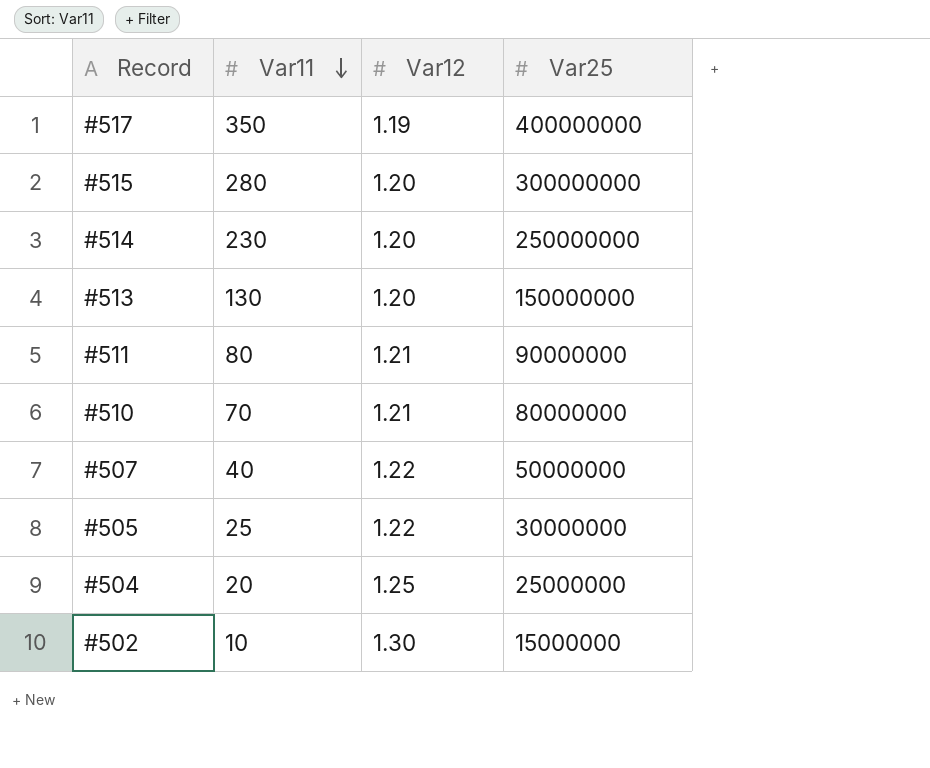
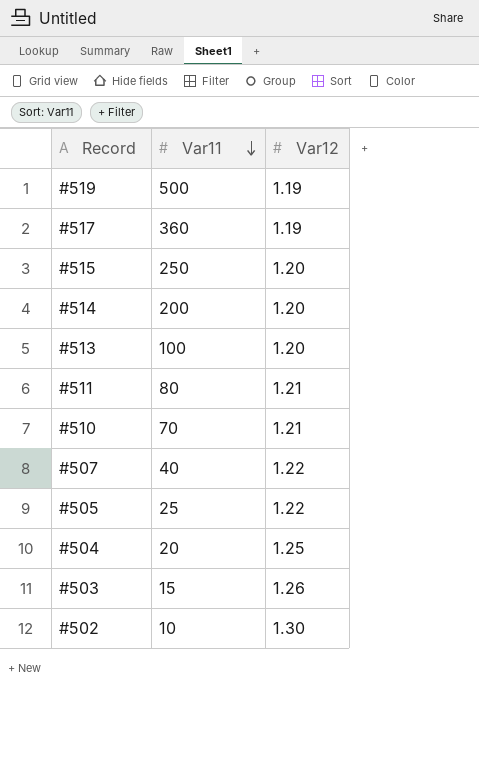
column Var25 | position: 4 -> none
row #519: none -> 500 | 1.19
#517 | Var11: 350 -> 360
#515 | Var11: 280 -> 250
#514 | Var11: 230 -> 200
#513 | Var11: 130 -> 100
row #503: none -> 15 | 1.26

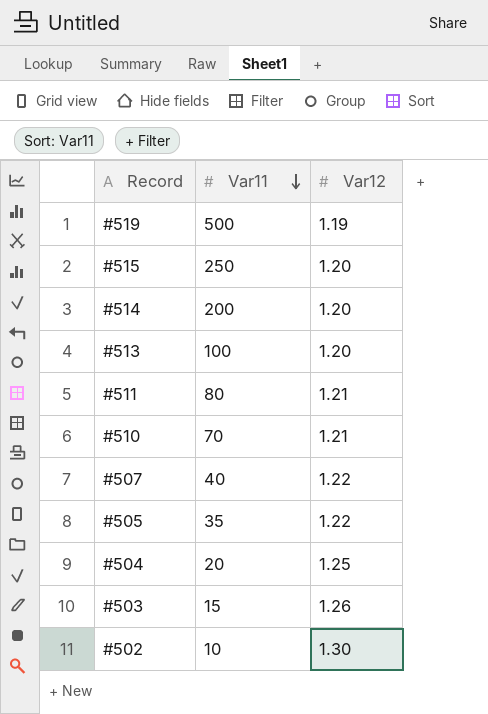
row #517: 360 | 1.19 -> none
#505 | Var11: 25 -> 35

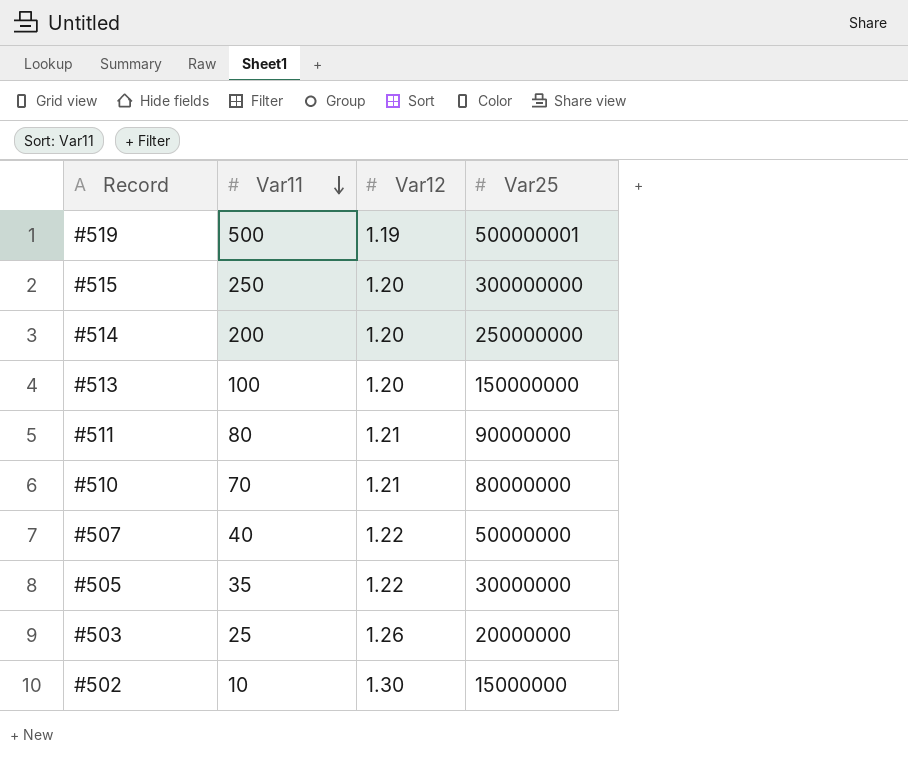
column Var25 | position: none -> 4
row #504: 20 | 1.25 -> none
#503 | Var11: 15 -> 25

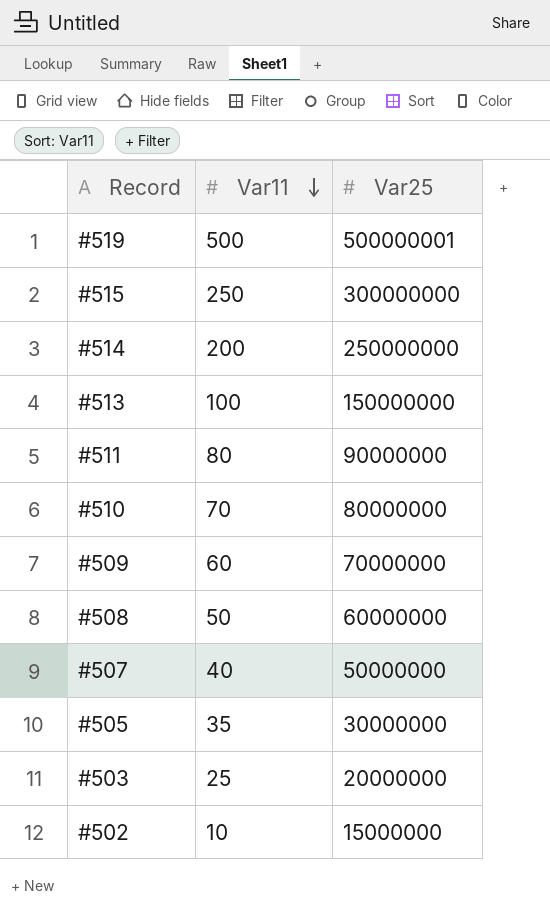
column Var12 | position: 3 -> none
row #509: none -> 60 | 70000000
row #508: none -> 50 | 60000000

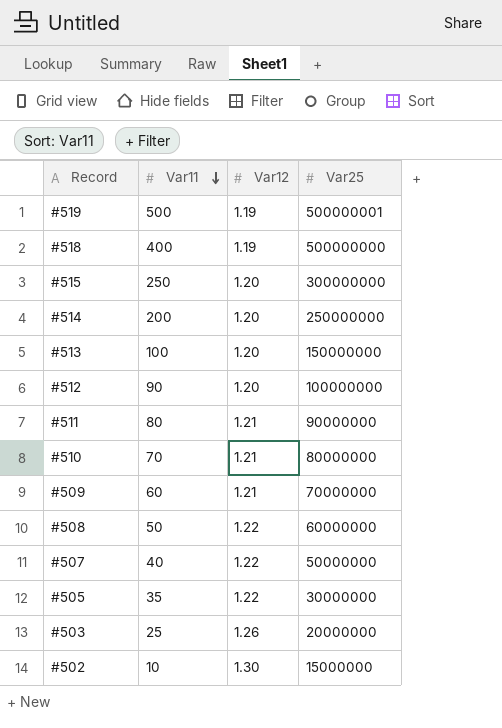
column Var12 | position: none -> 3
row #518: none -> 400 | 1.19 | 500000000
row #512: none -> 90 | 1.20 | 100000000

